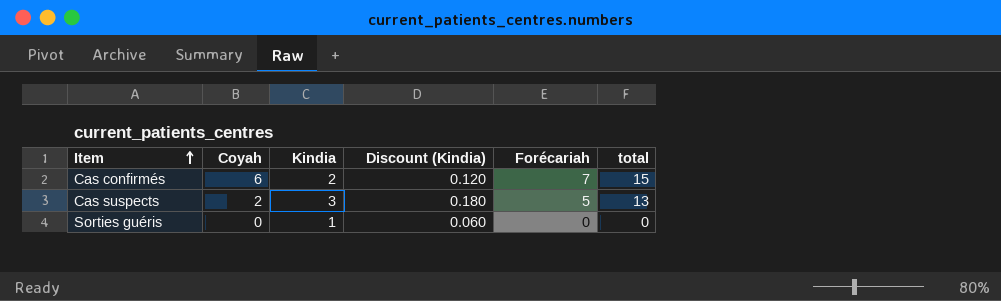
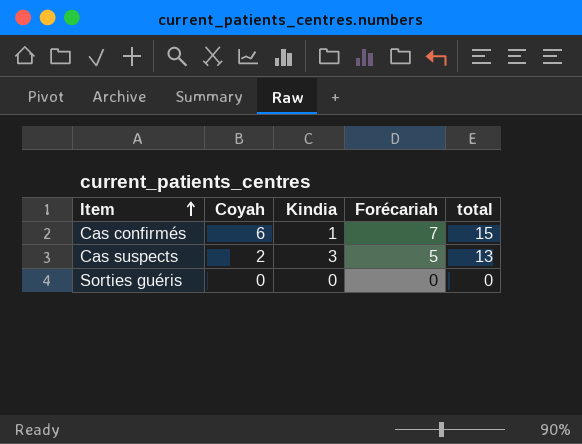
column Discount (Kindia) | formula: [Kindia] * 0.06 -> none
Cas confirmés | Kindia: 2 -> 1
Sorties guéris | Kindia: 1 -> 0

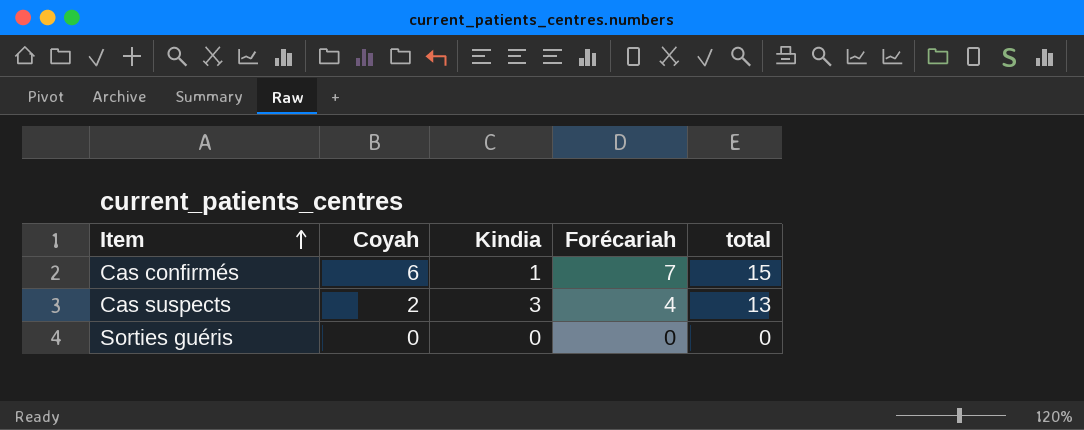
Cas suspects | Forécariah: 5 -> 4

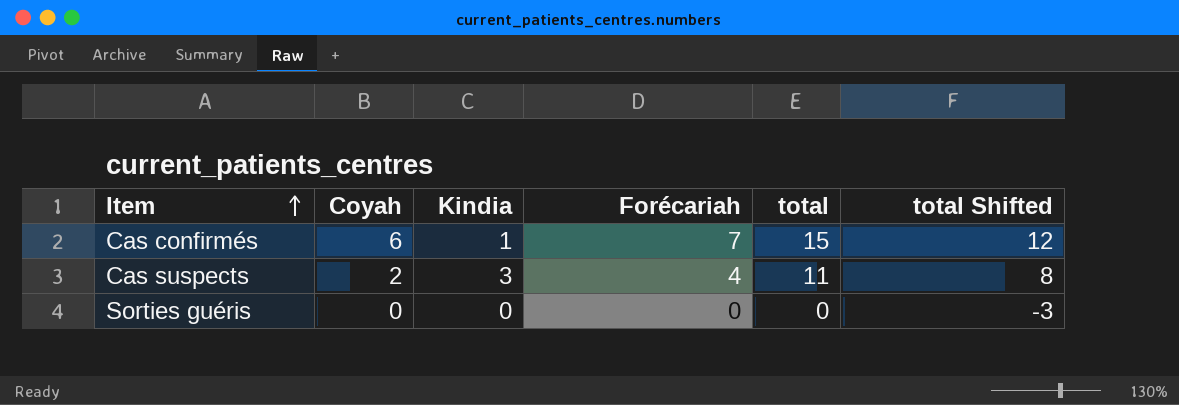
column total Shifted | formula: none -> [total] - 3
Cas suspects | total: 13 -> 11

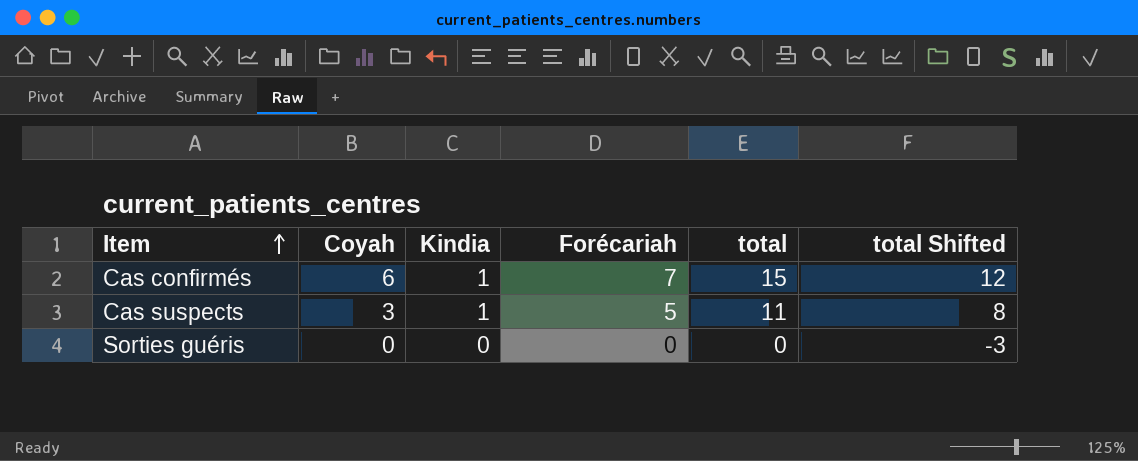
Cas suspects | Coyah: 2 -> 3
Cas suspects | Kindia: 3 -> 1
Cas suspects | Forécariah: 4 -> 5

